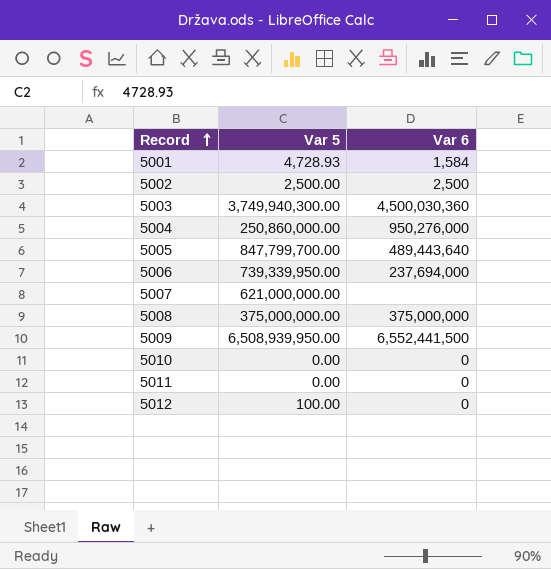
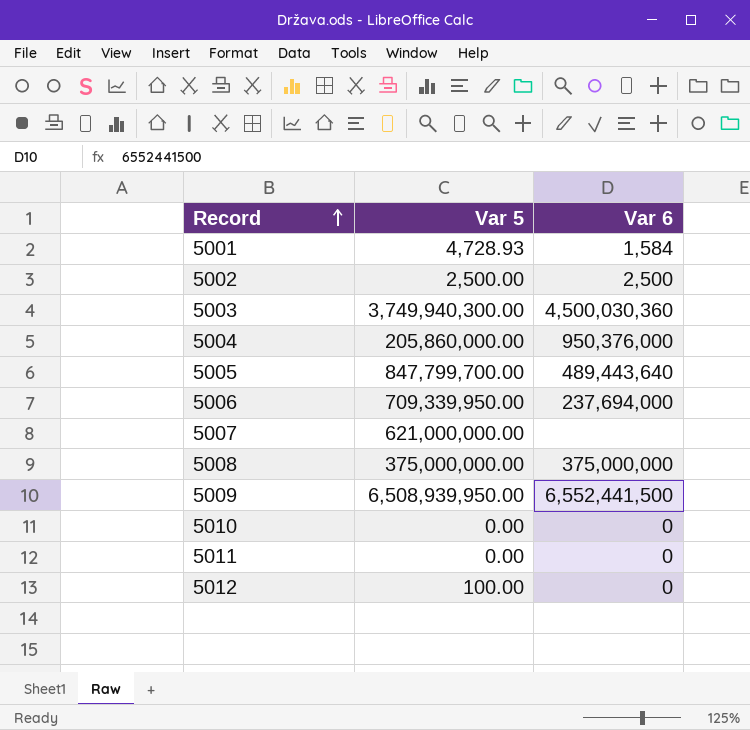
5004 | Var 5: 250,860,000.00 -> 205,860,000.00
5004 | Var 6: 950,276,000 -> 950,376,000
5006 | Var 5: 739,339,950.00 -> 709,339,950.00

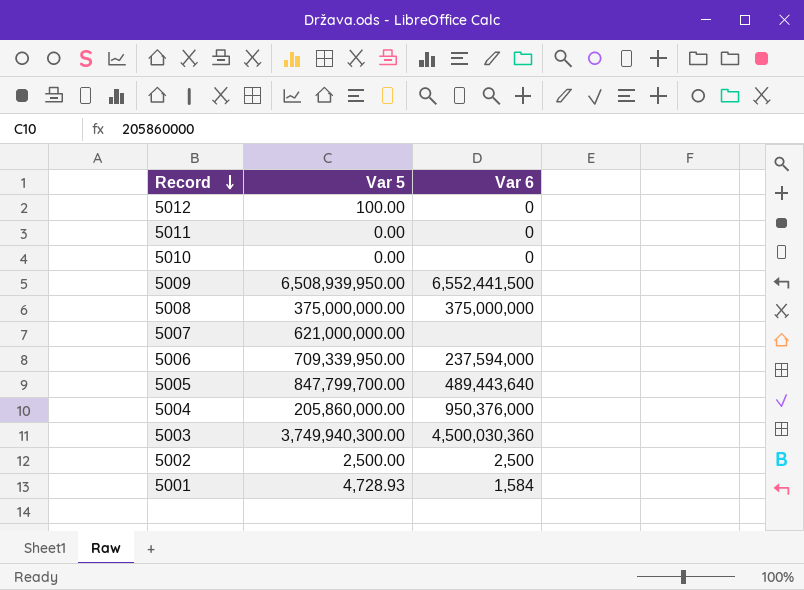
row order: Record ascending -> Record descending
5006 | Var 6: 237,694,000 -> 237,594,000

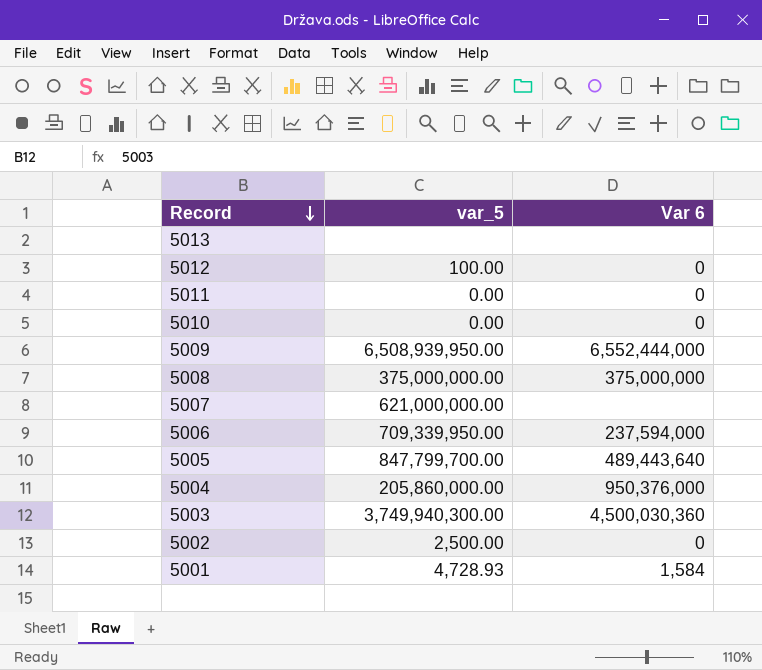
column name: Var 5 -> var_5
row 5013: none -> none | none
5009 | Var 6: 6,552,441,500 -> 6,552,444,000
5002 | Var 6: 2,500 -> 0

